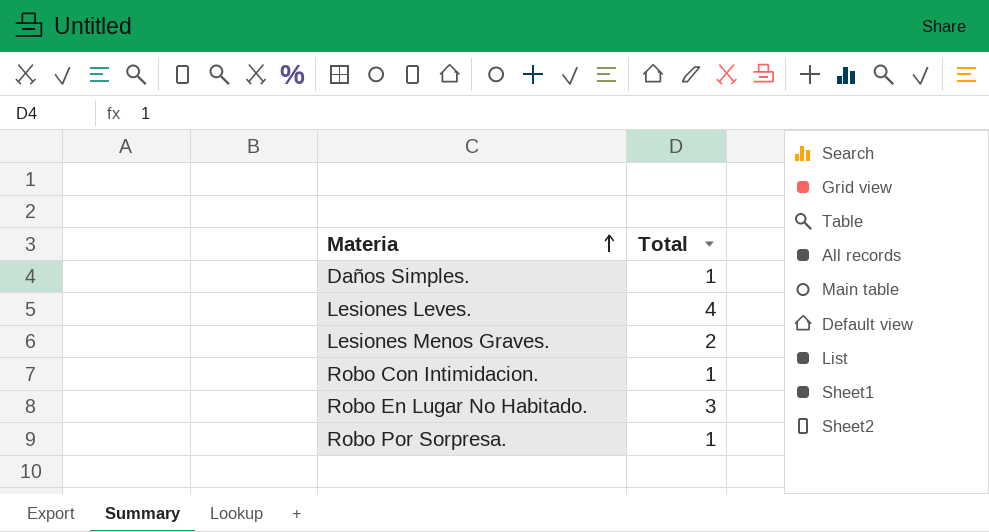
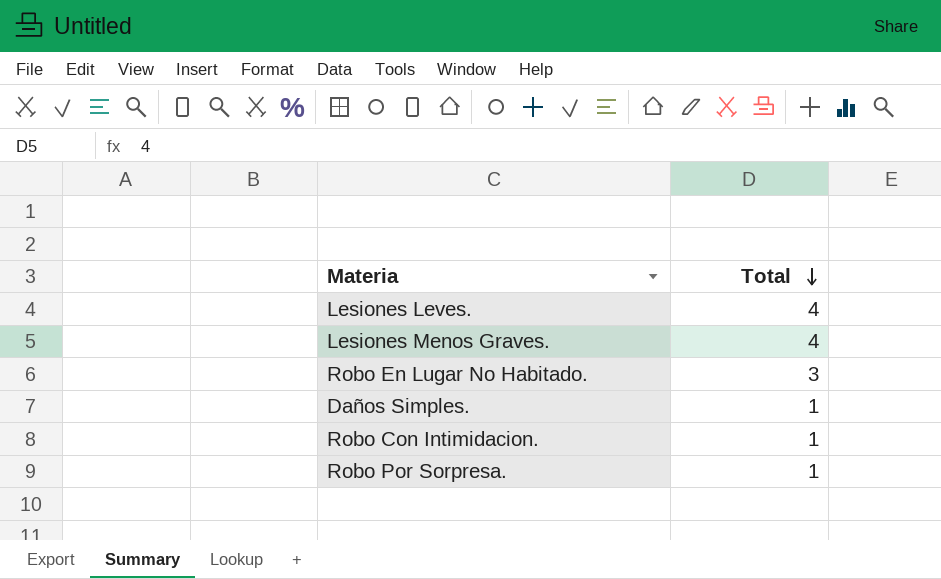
row order: Materia ascending -> Total descending
Lesiones Menos Graves. | Total: 2 -> 4

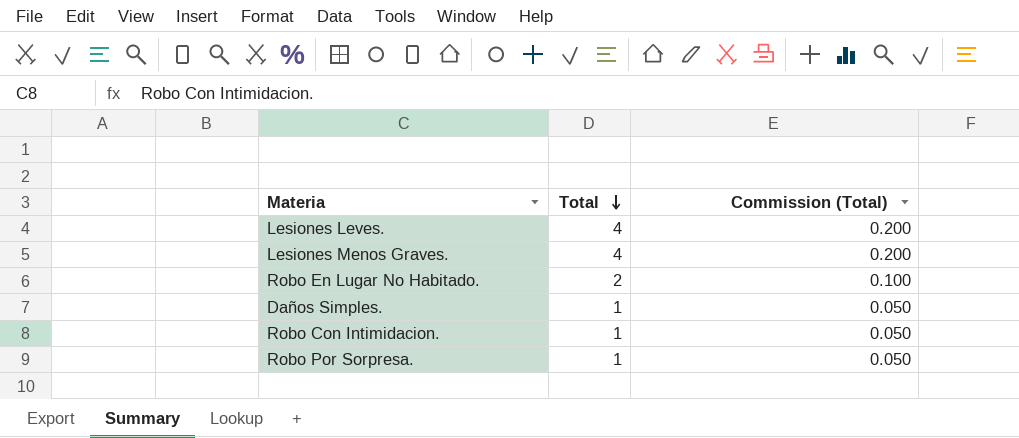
column Commission (Total) | formula: none -> [Total] * 0.05
Robo En Lugar No Habitado. | Total: 3 -> 2

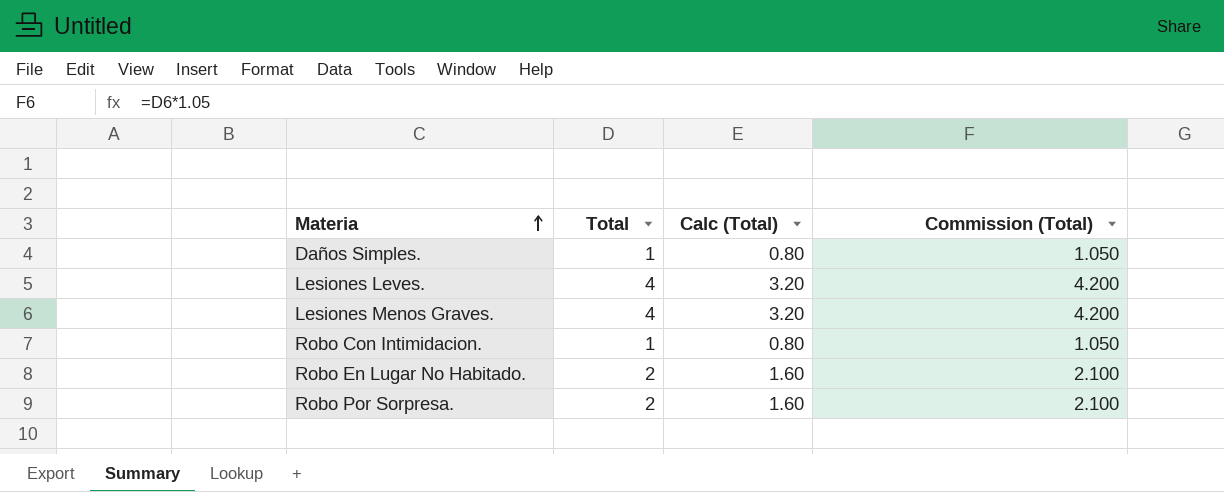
row order: Total descending -> Materia ascending
column Calc (Total) | formula: none -> [Total] * 0.8
column Commission (Total) | formula: [Total] * 0.05 -> [Total] * 1.05
Robo Por Sorpresa. | Total: 1 -> 2

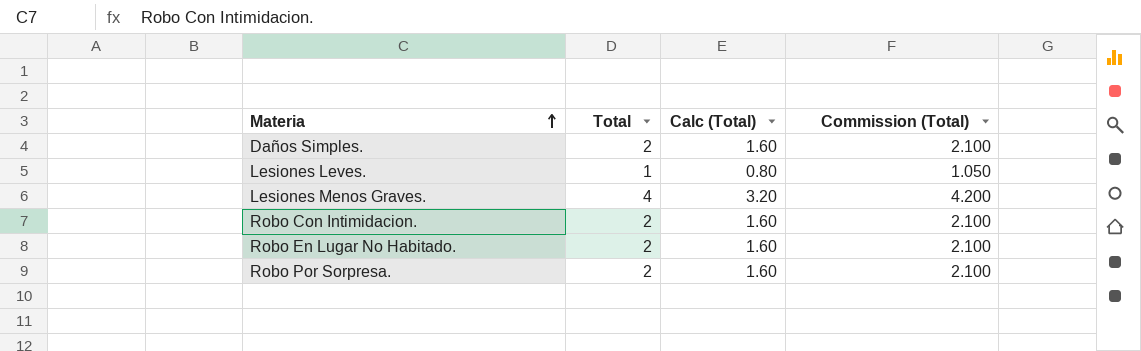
Daños Simples. | Total: 1 -> 2
Daños Simples. | Calc (Total): 0.80 -> 1.60
Daños Simples. | Commission (Total): 1.050 -> 2.100
Lesiones Leves. | Total: 4 -> 1
Lesiones Leves. | Calc (Total): 3.20 -> 0.80
Lesiones Leves. | Commission (Total): 4.200 -> 1.050
Robo Con Intimidacion. | Total: 1 -> 2
Robo Con Intimidacion. | Calc (Total): 0.80 -> 1.60
Robo Con Intimidacion. | Commission (Total): 1.050 -> 2.100

